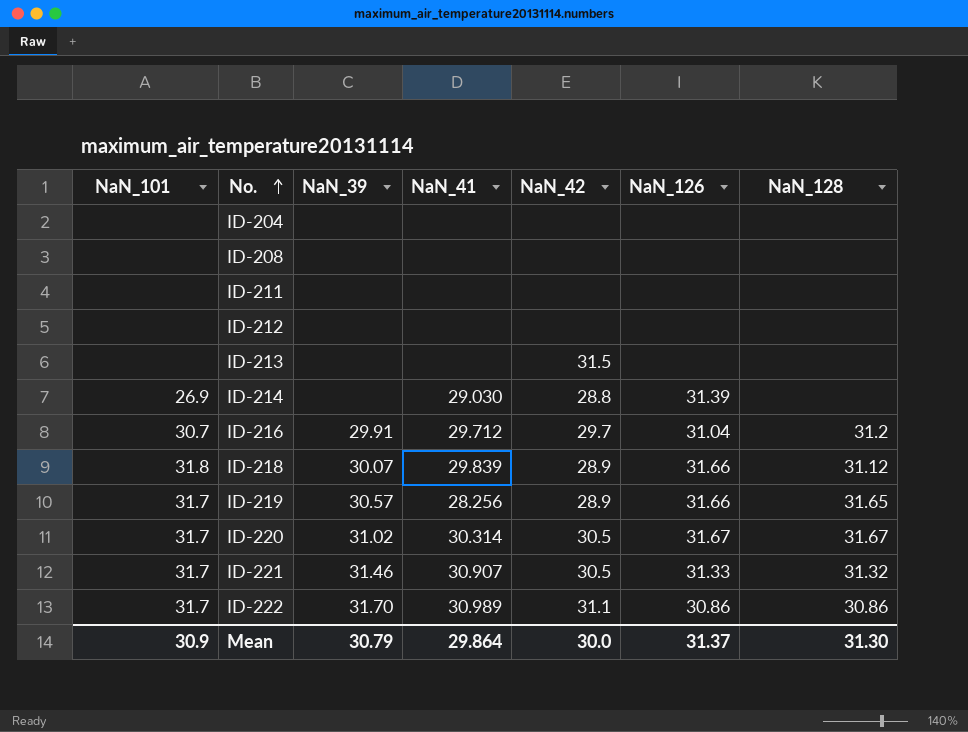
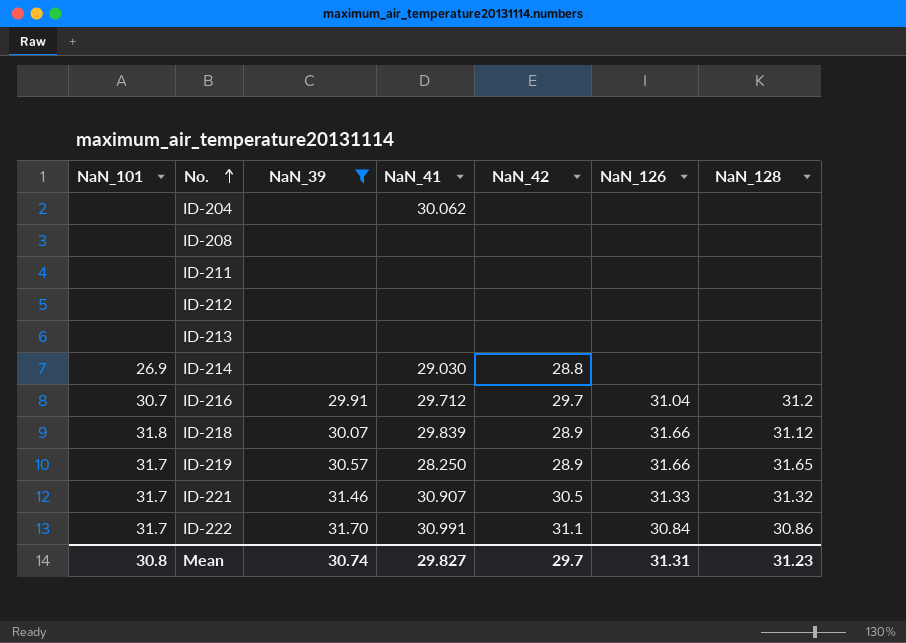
filter: none -> NaN_39 != 31.02
ID-204 | NaN_41: none -> 30.062
ID-213 | NaN_42: 31.5 -> none
ID-214 | NaN_126: 31.39 -> none
ID-219 | NaN_41: 28.256 -> 28.250
ID-222 | NaN_41: 30.989 -> 30.991
ID-222 | NaN_126: 30.86 -> 30.84
Mean | NaN_101: 30.9 -> 30.8
Mean | NaN_39: 30.79 -> 30.74
Mean | NaN_41: 29.864 -> 29.827
Mean | NaN_42: 30.0 -> 29.7
Mean | NaN_126: 31.37 -> 31.31
Mean | NaN_128: 31.30 -> 31.23

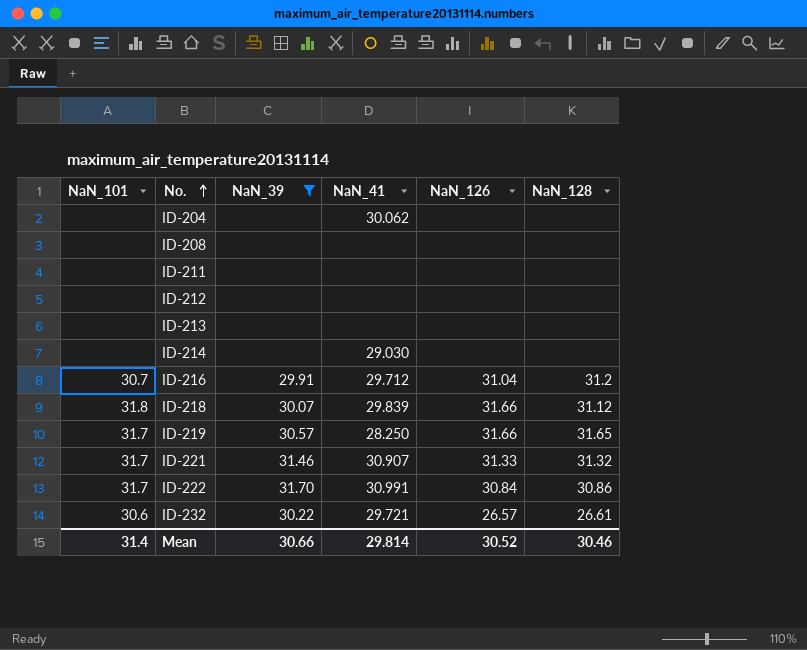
column NaN_42 | position: 5 -> none
ID-214 | NaN_101: 26.9 -> none
row ID-232: none -> 30.6 | 30.22 | 29.721 | 26.57 | 26.61
Mean | NaN_101: 30.8 -> 31.4
Mean | NaN_39: 30.74 -> 30.66
Mean | NaN_41: 29.827 -> 29.814
Mean | NaN_126: 31.31 -> 30.52
Mean | NaN_128: 31.23 -> 30.46

